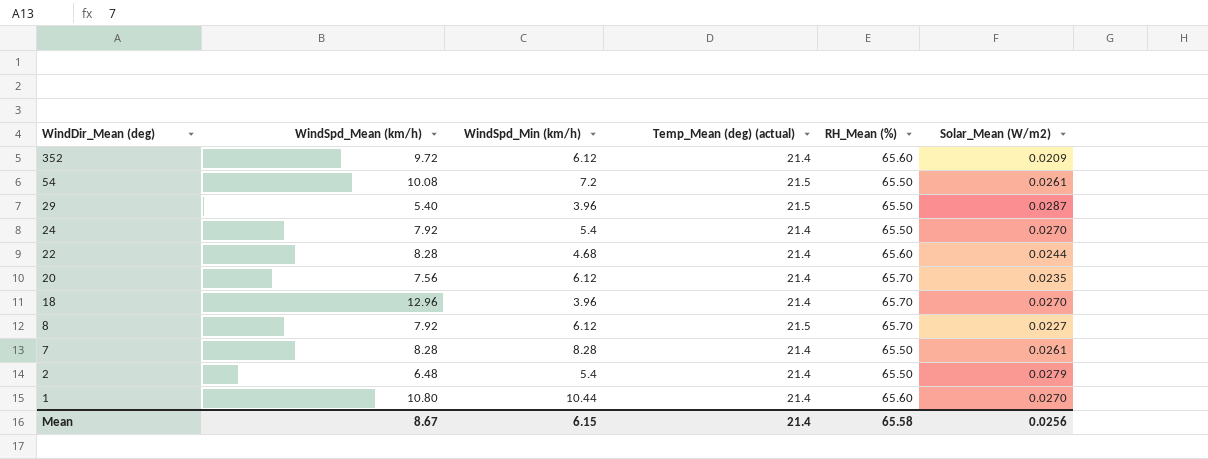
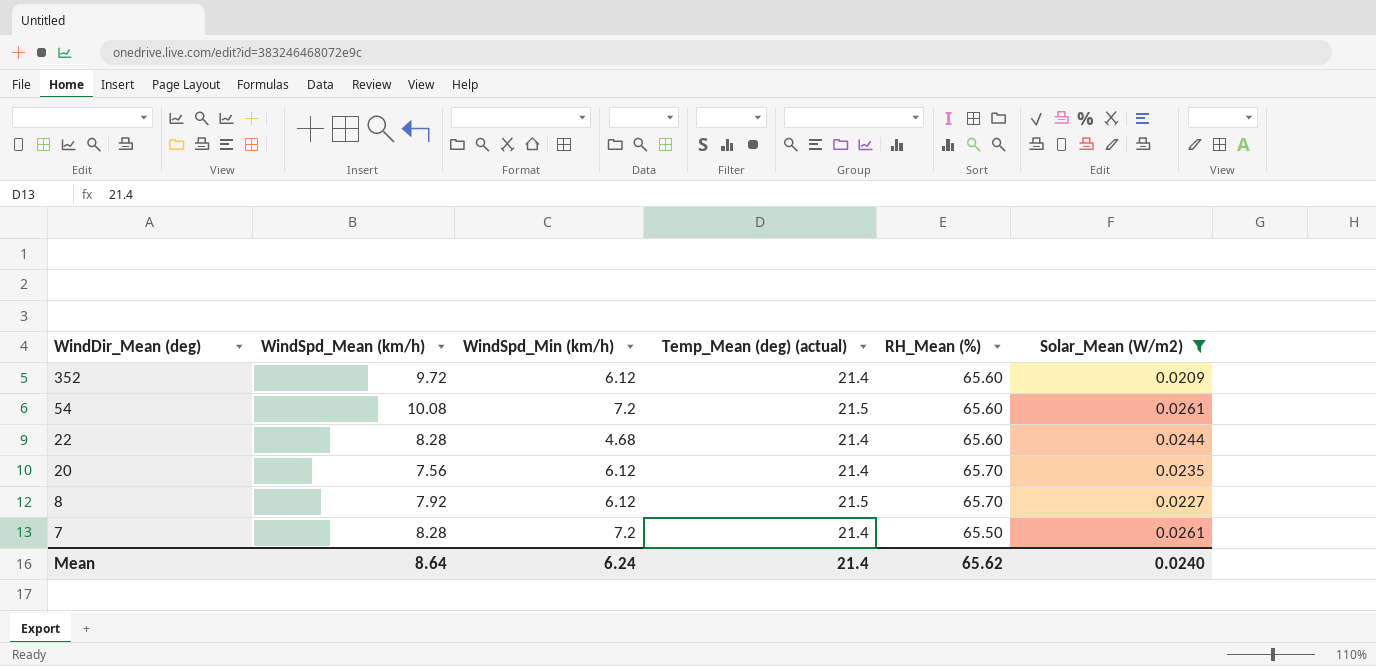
filter: none -> Solar_Mean (W/m2) <= 0.0261
54 | RH_Mean (%): 65.50 -> 65.60
7 | WindSpd_Min (km/h): 8.28 -> 7.2
Mean | WindSpd_Mean (km/h): 8.67 -> 8.64
Mean | WindSpd_Min (km/h): 6.15 -> 6.24
Mean | RH_Mean (%): 65.58 -> 65.62
Mean | Solar_Mean (W/m2): 0.0256 -> 0.0240

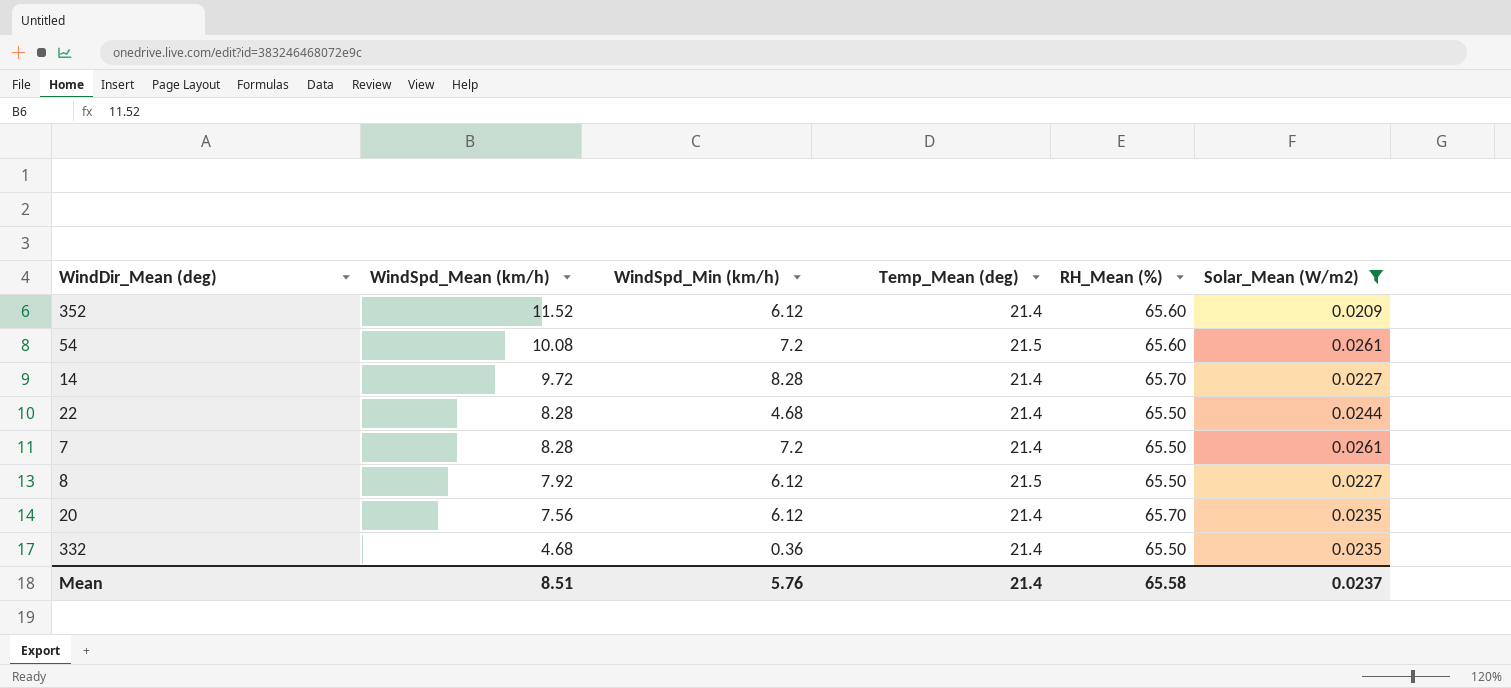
row order: WindDir_Mean (deg) descending -> WindSpd_Mean (km/h) descending
column name: Temp_Mean (deg) (actual) -> Temp_Mean (deg)
352 | WindSpd_Mean (km/h): 9.72 -> 11.52
row 14: none -> 9.72 | 8.28 | 21.4 | 65.70 | 0.0227
22 | RH_Mean (%): 65.60 -> 65.50
8 | RH_Mean (%): 65.70 -> 65.50
row 332: none -> 4.68 | 0.36 | 21.4 | 65.50 | 0.0235
Mean | WindSpd_Mean (km/h): 8.64 -> 8.51
Mean | WindSpd_Min (km/h): 6.24 -> 5.76
Mean | RH_Mean (%): 65.62 -> 65.58
Mean | Solar_Mean (W/m2): 0.0240 -> 0.0237

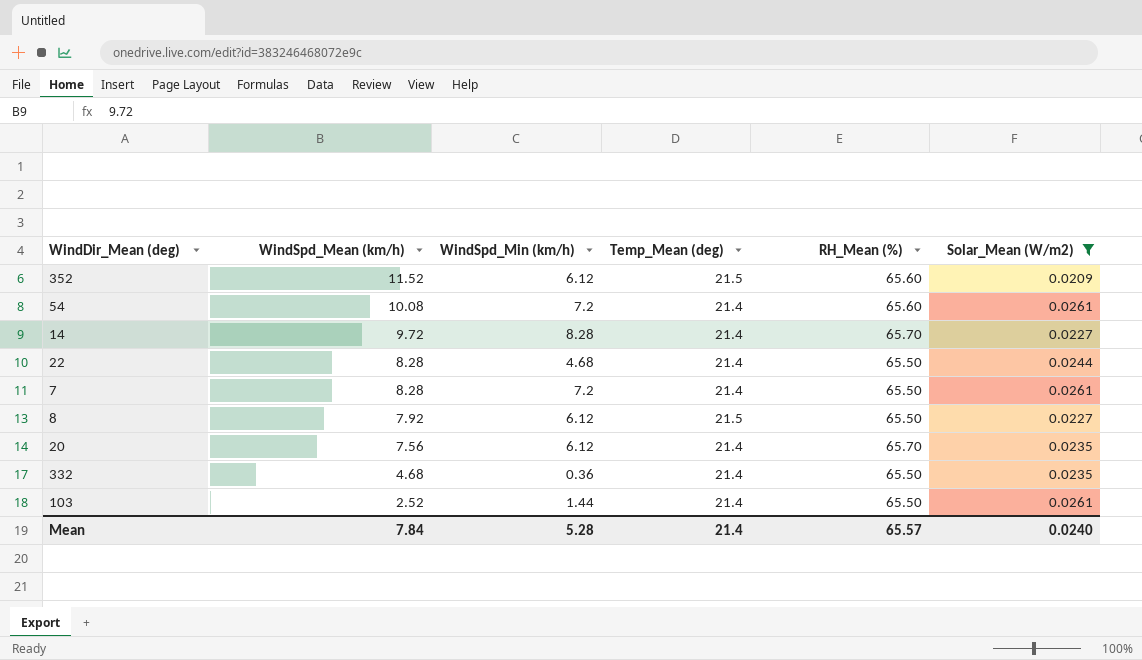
352 | Temp_Mean (deg): 21.4 -> 21.5
54 | Temp_Mean (deg): 21.5 -> 21.4
row 103: none -> 2.52 | 1.44 | 21.4 | 65.50 | 0.0261
Mean | WindSpd_Mean (km/h): 8.51 -> 7.84
Mean | WindSpd_Min (km/h): 5.76 -> 5.28
Mean | RH_Mean (%): 65.58 -> 65.57
Mean | Solar_Mean (W/m2): 0.0237 -> 0.0240

